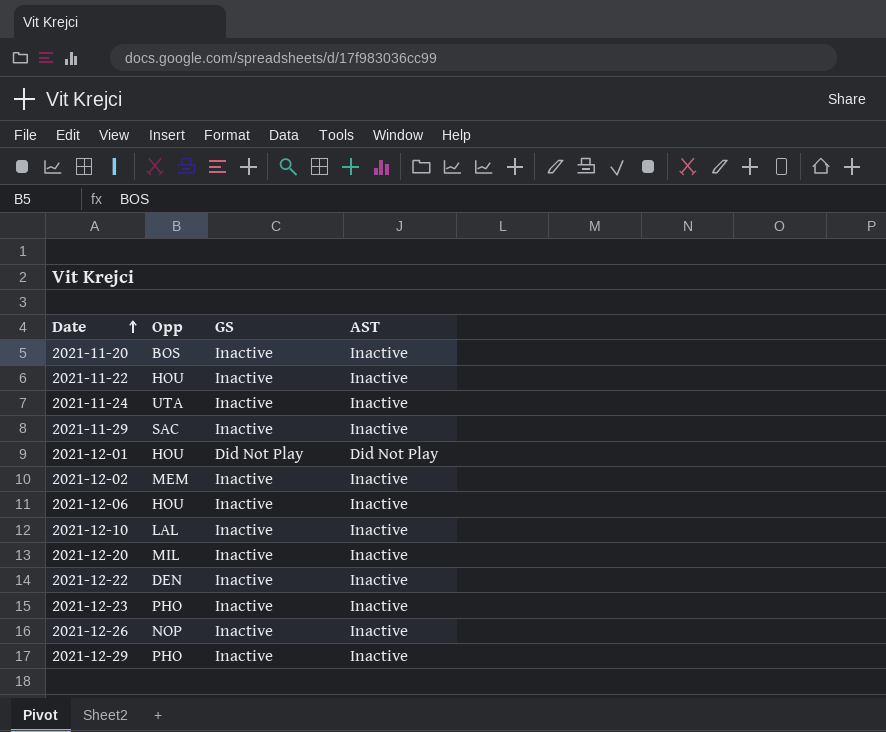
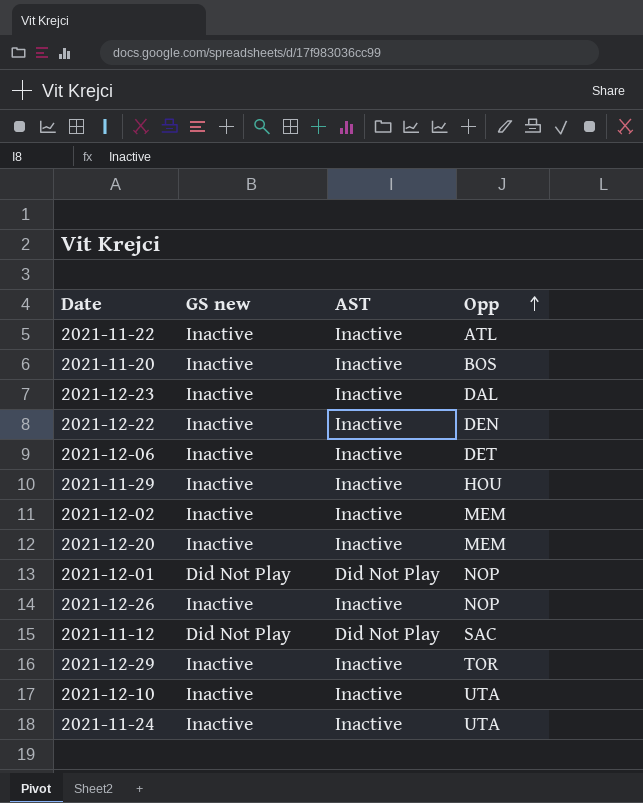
row order: Date ascending -> Opp ascending
column name: GS -> GS new
column Opp | position: 2 -> 4
2021-11-22 | Opp: HOU -> ATL
2021-12-23 | Opp: PHO -> DAL
2021-12-06 | Opp: HOU -> DET
2021-11-29 | Opp: SAC -> HOU
2021-12-20 | Opp: MIL -> MEM
2021-12-01 | Opp: HOU -> NOP
row 2021-11-12: none -> Did Not Play | Did Not Play | SAC
2021-12-29 | Opp: PHO -> TOR
2021-12-10 | Opp: LAL -> UTA

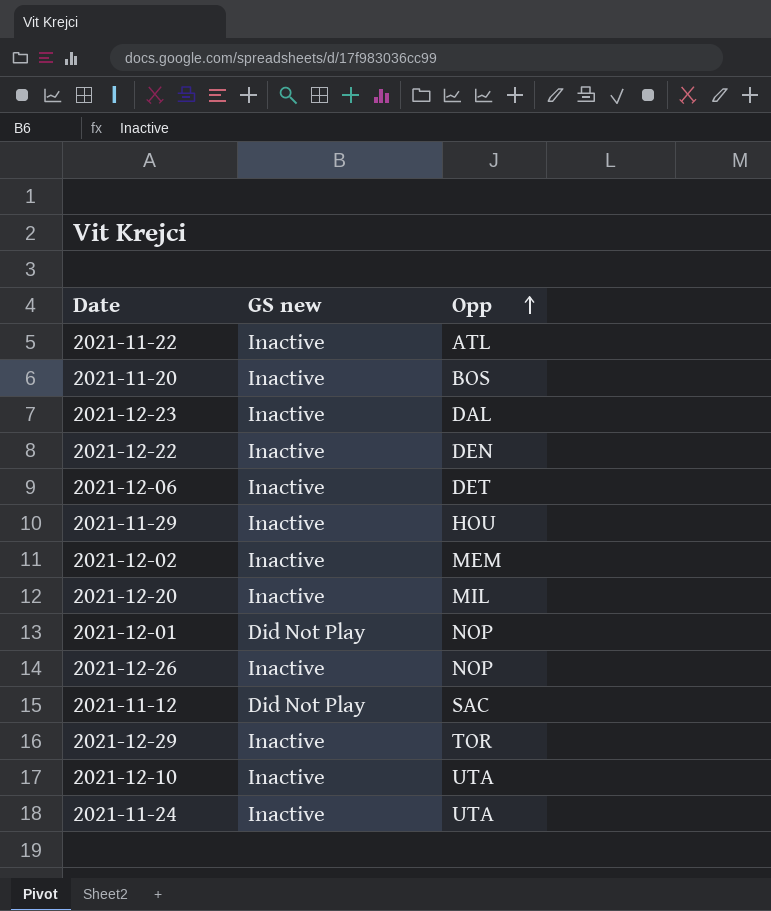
column AST | position: 3 -> none
2021-12-20 | Opp: MEM -> MIL

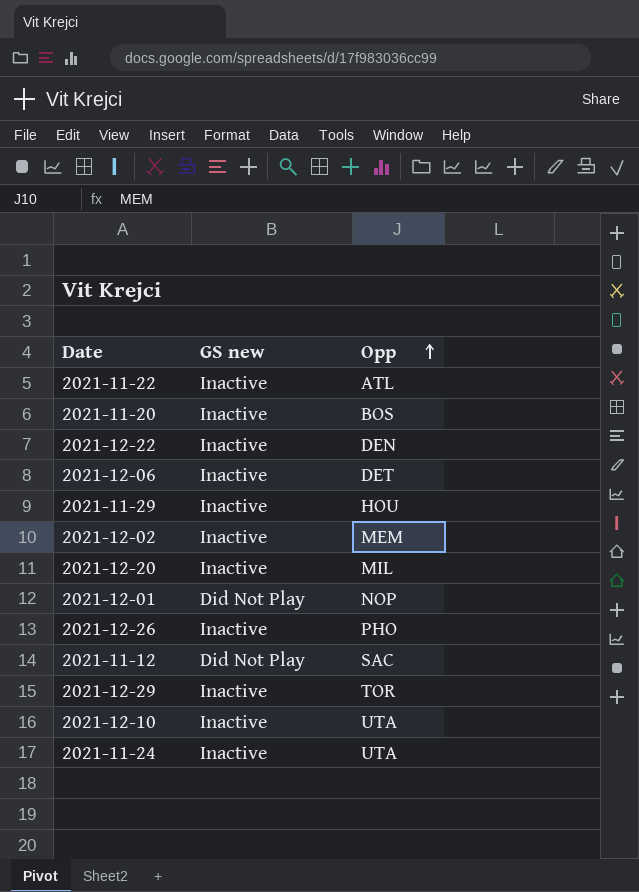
row 2021-12-23: Inactive | DAL -> none
2021-12-26 | Opp: NOP -> PHO

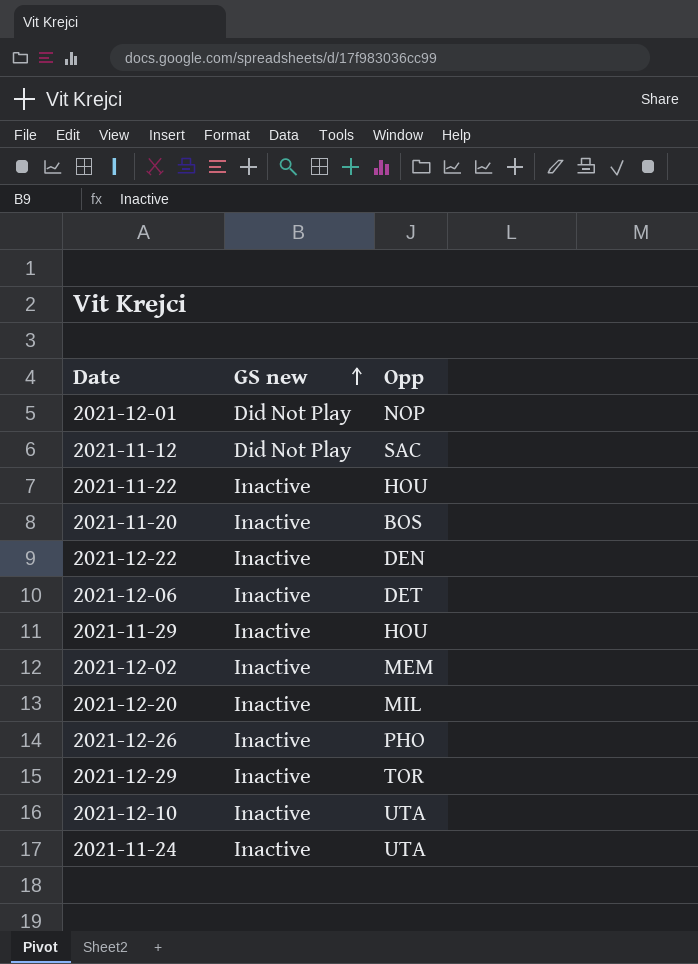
row order: Opp ascending -> GS new ascending
2021-11-22 | Opp: ATL -> HOU

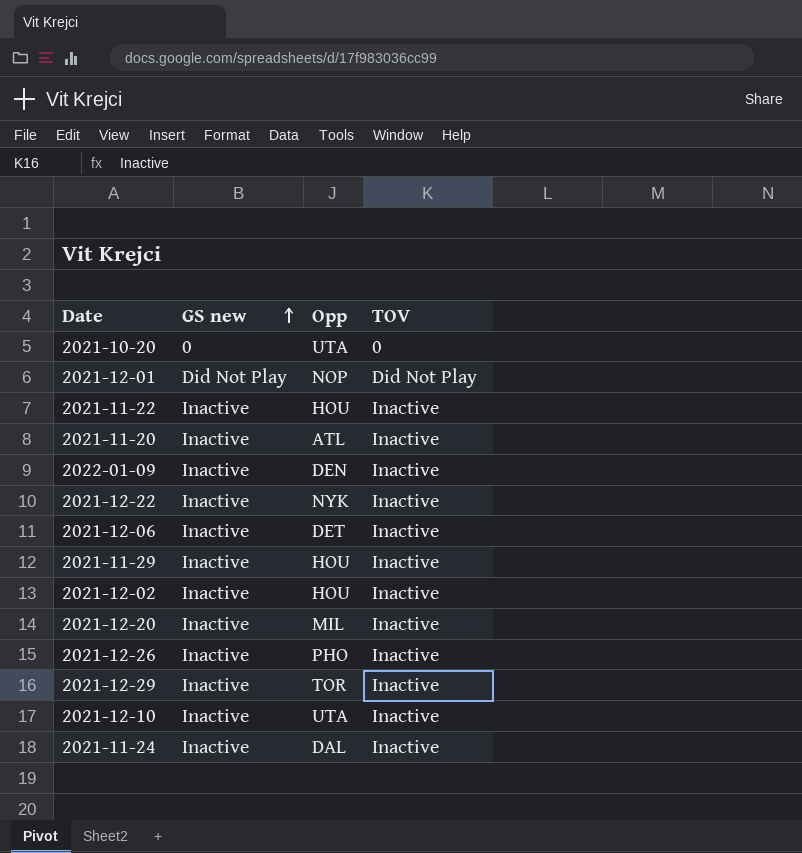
column TOV | position: none -> 4
row 2021-11-12: Did Not Play | SAC -> none
row 2021-10-20: none -> 0 | UTA | 0
2021-11-20 | Opp: BOS -> ATL
row 2022-01-09: none -> Inactive | DEN | Inactive
2021-12-22 | Opp: DEN -> NYK
2021-12-02 | Opp: MEM -> HOU
2021-11-24 | Opp: UTA -> DAL

